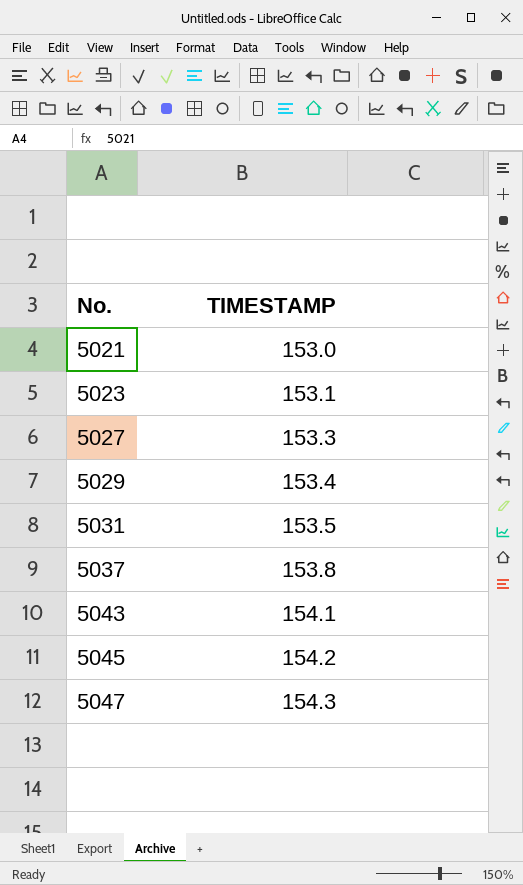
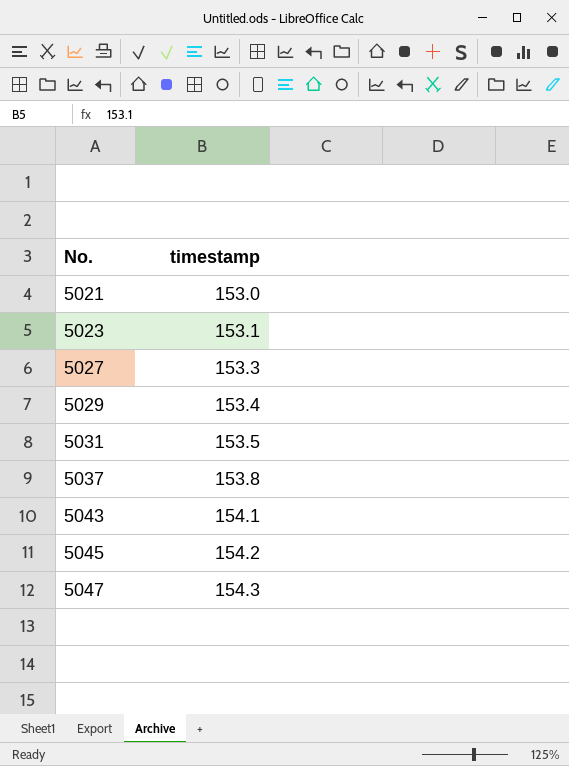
column name: TIMESTAMP -> timestamp

